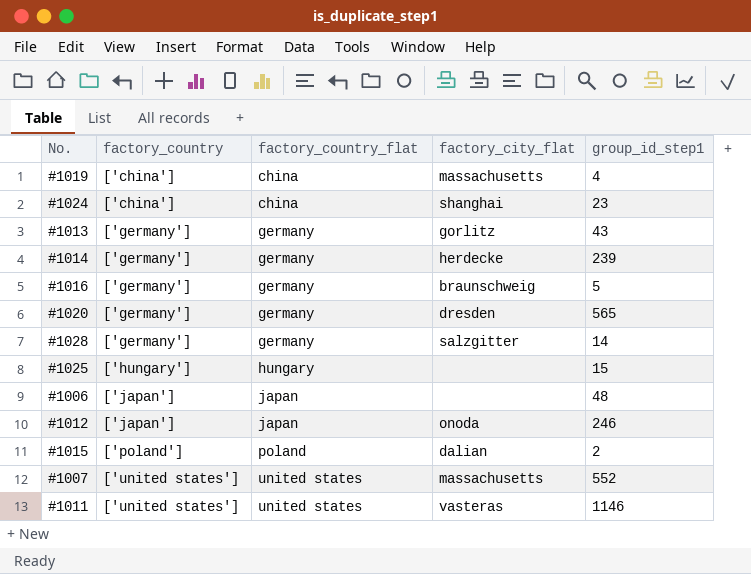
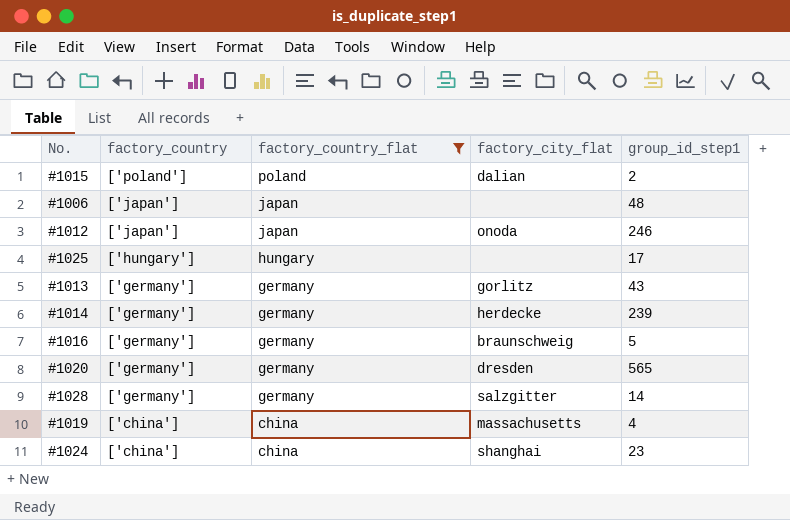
filter: none -> factory_country_flat != united states
row order: factory_country ascending -> factory_country descending
#1025 | group_id_step1: 15 -> 17

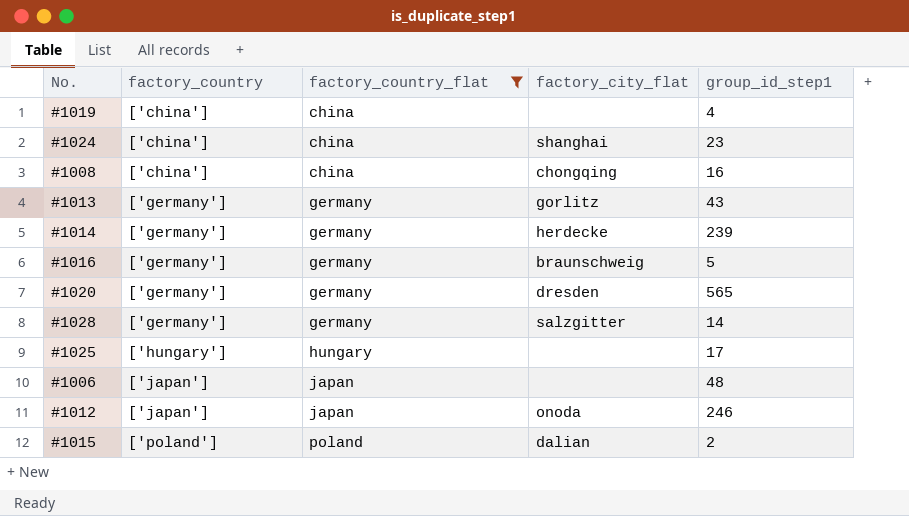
row order: factory_country descending -> factory_country ascending
#1019 | factory_city_flat: massachusetts -> none
row #1008: none -> ['china'] | china | chongqing | 16

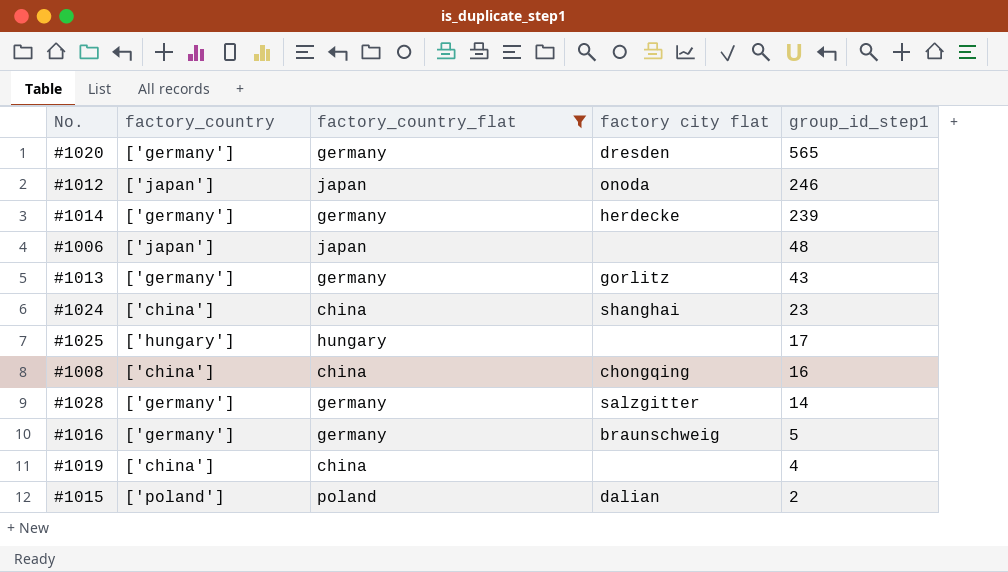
row order: factory_country ascending -> group_id_step1 descending
column name: factory_city_flat -> factory city flat

